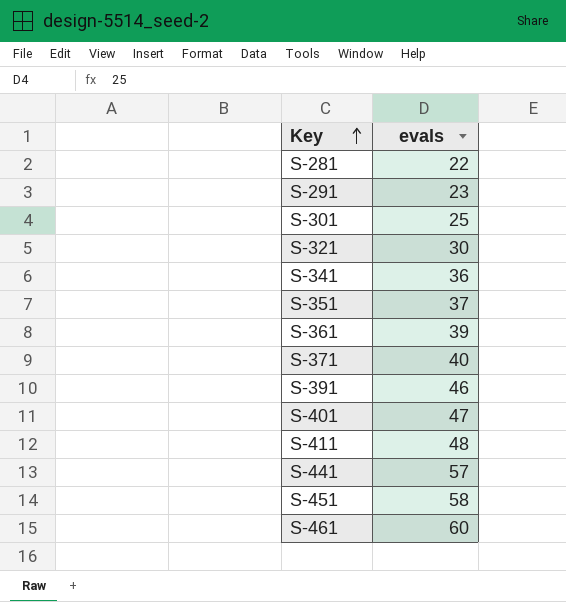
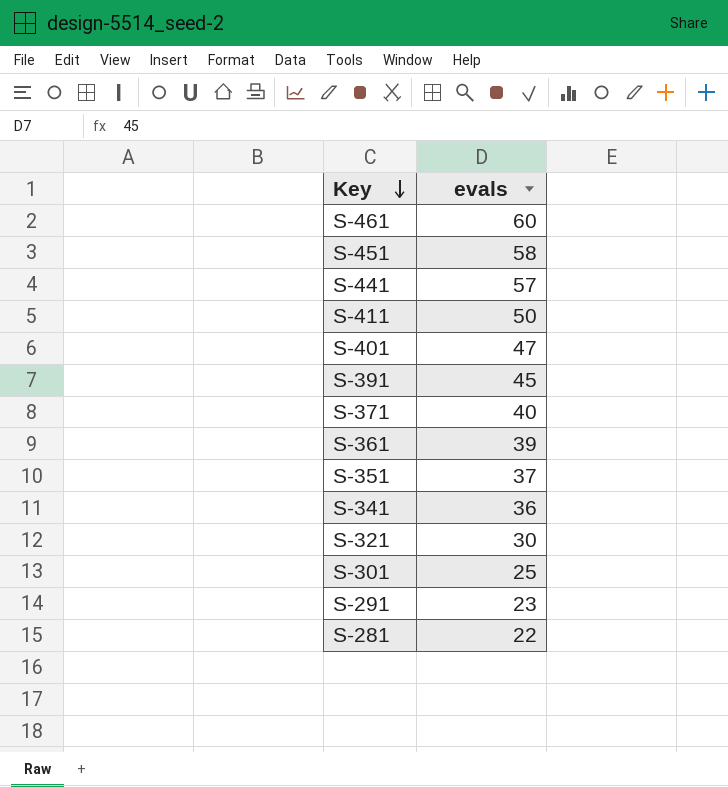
row order: Key ascending -> Key descending
S-411 | evals: 48 -> 50
S-391 | evals: 46 -> 45

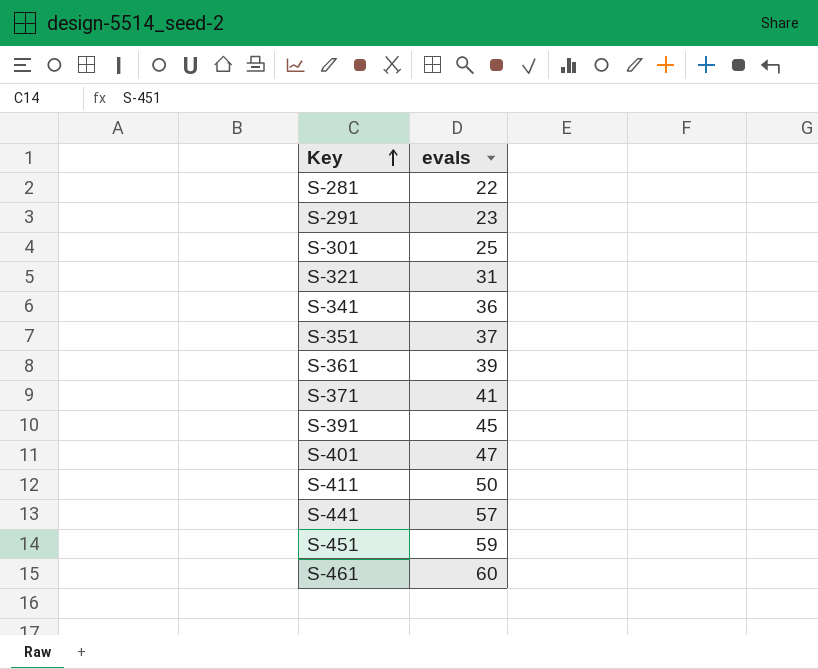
row order: Key descending -> Key ascending
S-321 | evals: 30 -> 31
S-371 | evals: 40 -> 41
S-451 | evals: 58 -> 59

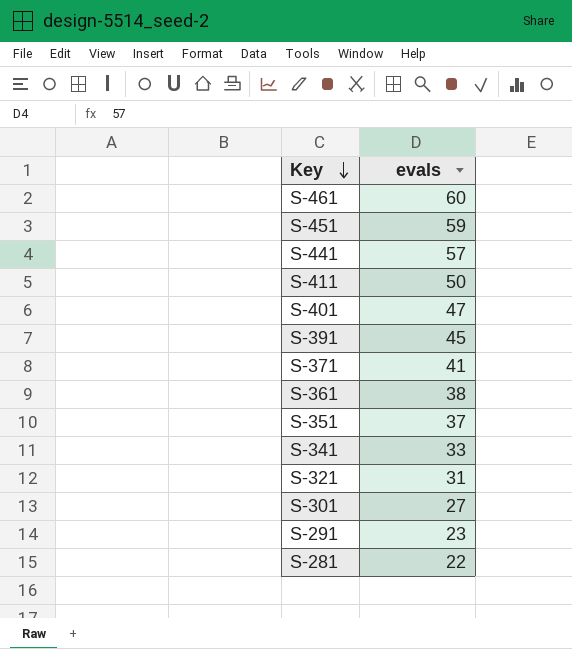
row order: Key ascending -> Key descending
S-361 | evals: 39 -> 38
S-341 | evals: 36 -> 33
S-301 | evals: 25 -> 27

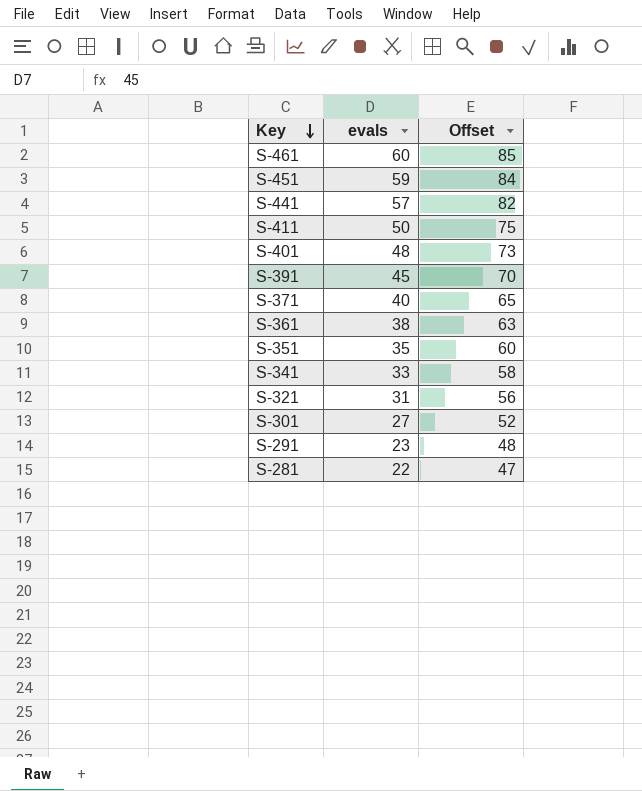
column Offset | formula: none -> [evals] + 25
S-401 | evals: 47 -> 48
S-371 | evals: 41 -> 40
S-351 | evals: 37 -> 35

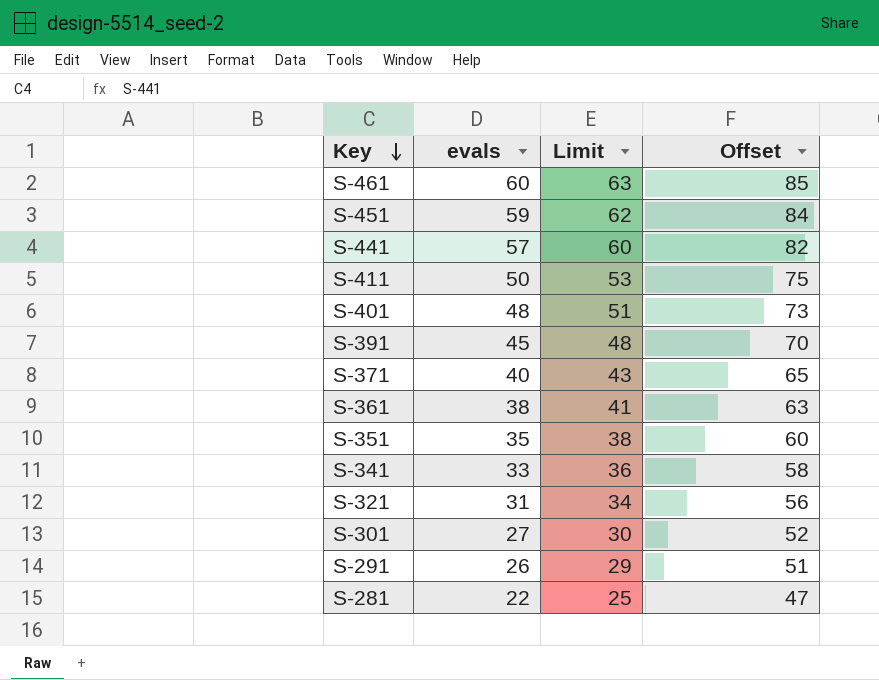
column Limit | formula: none -> [evals] + 3
S-291 | evals: 23 -> 26
S-291 | Offset: 48 -> 51

